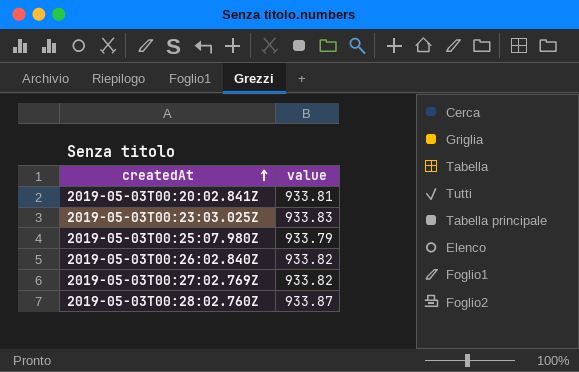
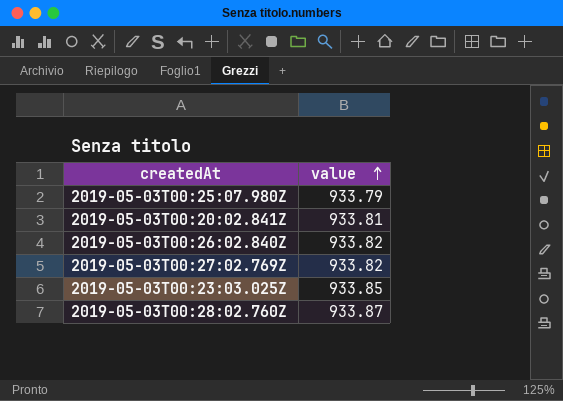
row order: createdAt ascending -> value ascending
2019-05-03T00:23:03.025Z | value: 933.83 -> 933.85

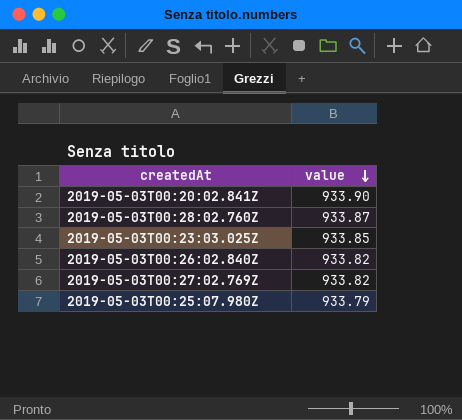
row order: value ascending -> value descending
2019-05-03T00:20:02.841Z | value: 933.81 -> 933.90

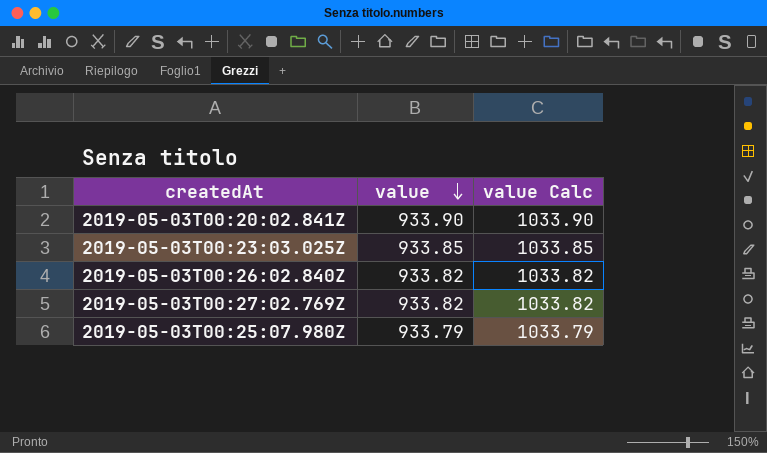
column value Calc | formula: none -> [value] + 100
row 2019-05-03T00:28:02.760Z: 933.87 -> none

